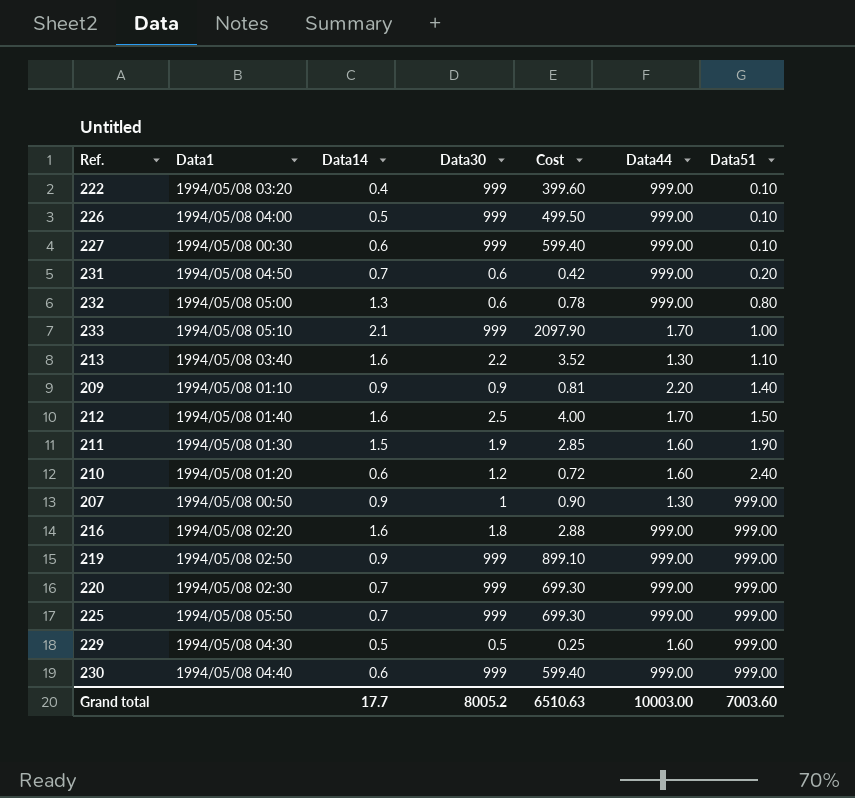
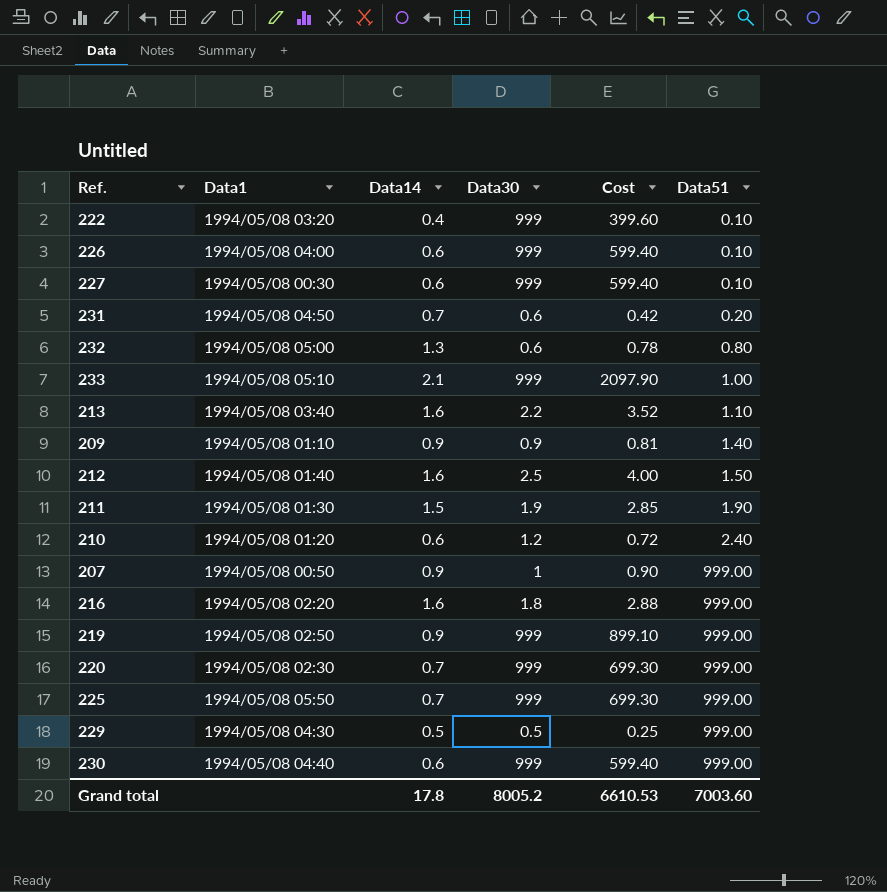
column Data44 | position: 6 -> none
226 | Data14: 0.5 -> 0.6
226 | Cost: 499.50 -> 599.40
Grand total | Data14: 17.7 -> 17.8
Grand total | Cost: 6510.63 -> 6610.53

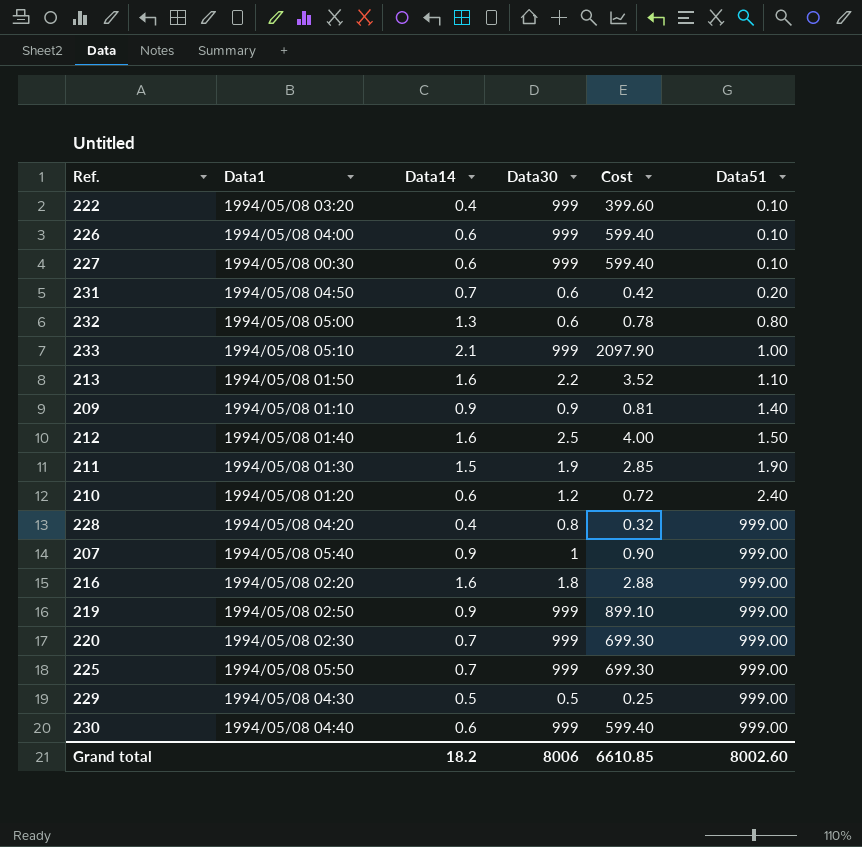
213 | Data1: 1994/05/08 03:40 -> 1994/05/08 01:50
row 228: none -> 1994/05/08 04:20 | 0.4 | 0.8 | 0.32 | 999.00
207 | Data1: 1994/05/08 00:50 -> 1994/05/08 05:40
Grand total | Data14: 17.8 -> 18.2
Grand total | Data30: 8005.2 -> 8006
Grand total | Cost: 6610.53 -> 6610.85
Grand total | Data51: 7003.60 -> 8002.60

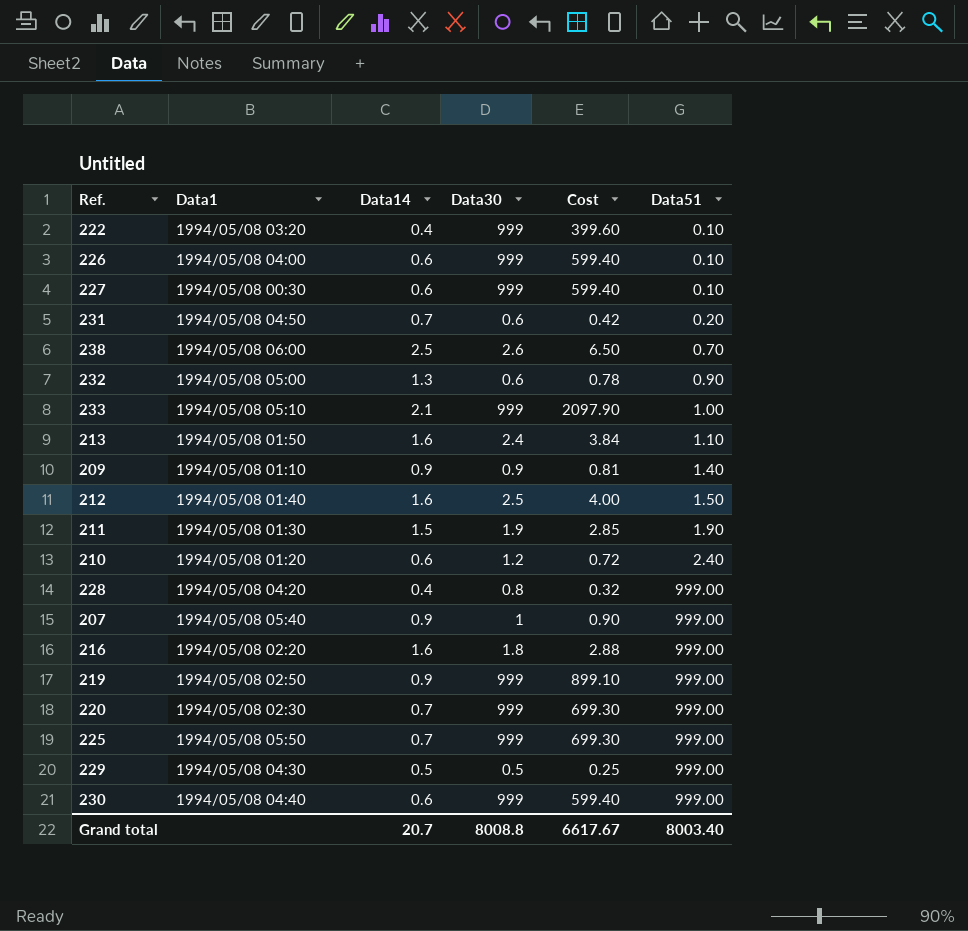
row 238: none -> 1994/05/08 06:00 | 2.5 | 2.6 | 6.50 | 0.70
232 | Data51: 0.80 -> 0.90
213 | Data30: 2.2 -> 2.4
213 | Cost: 3.52 -> 3.84
Grand total | Data14: 18.2 -> 20.7
Grand total | Data30: 8006 -> 8008.8
Grand total | Cost: 6610.85 -> 6617.67
Grand total | Data51: 8002.60 -> 8003.40

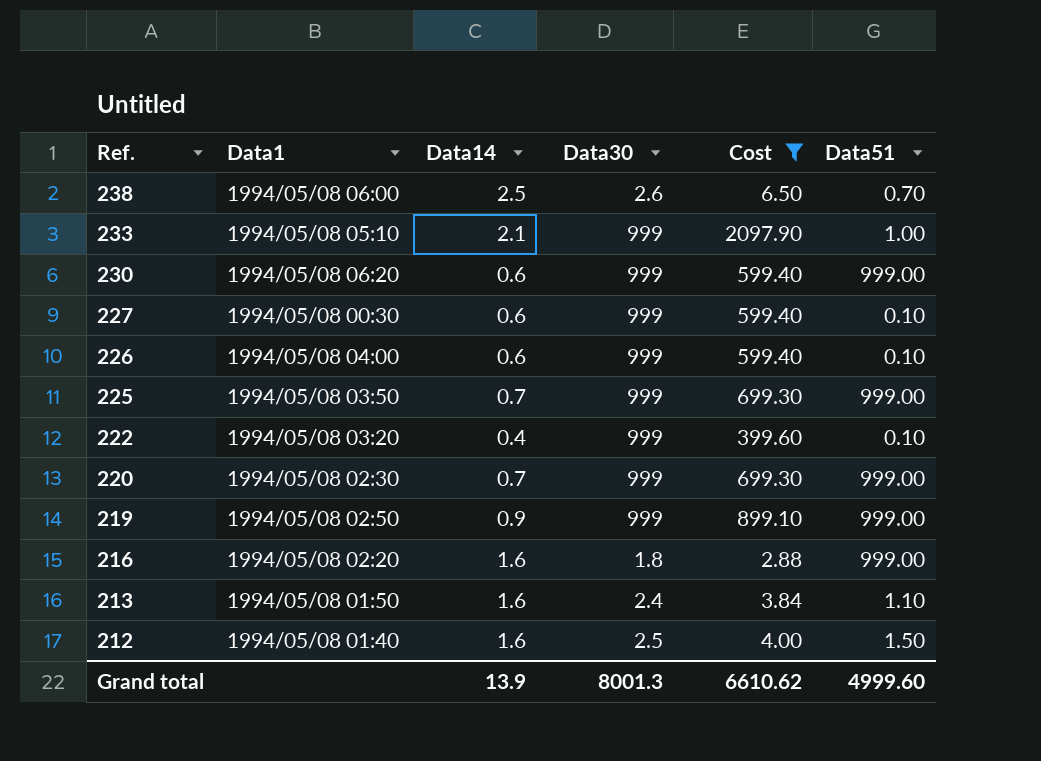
filter: none -> Cost >= 2.88
row order: Data51 ascending -> Ref. descending
230 | Data1: 1994/05/08 04:40 -> 1994/05/08 06:20
225 | Data1: 1994/05/08 05:50 -> 1994/05/08 03:50
Grand total | Data14: 20.7 -> 13.9
Grand total | Data30: 8008.8 -> 8001.3
Grand total | Cost: 6617.67 -> 6610.62
Grand total | Data51: 8003.40 -> 4999.60

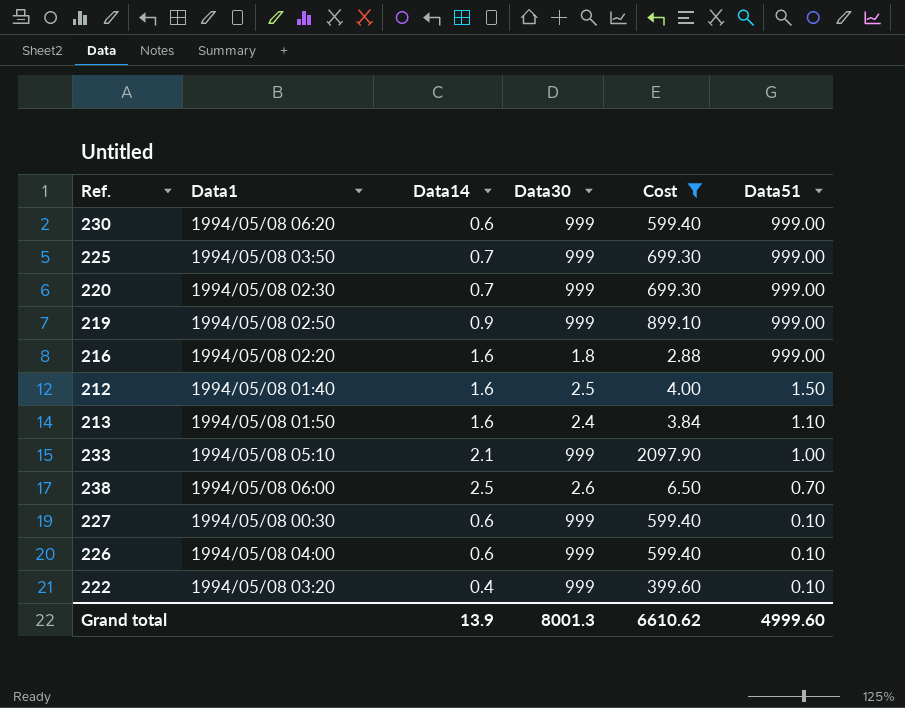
row order: Ref. descending -> Data51 descending

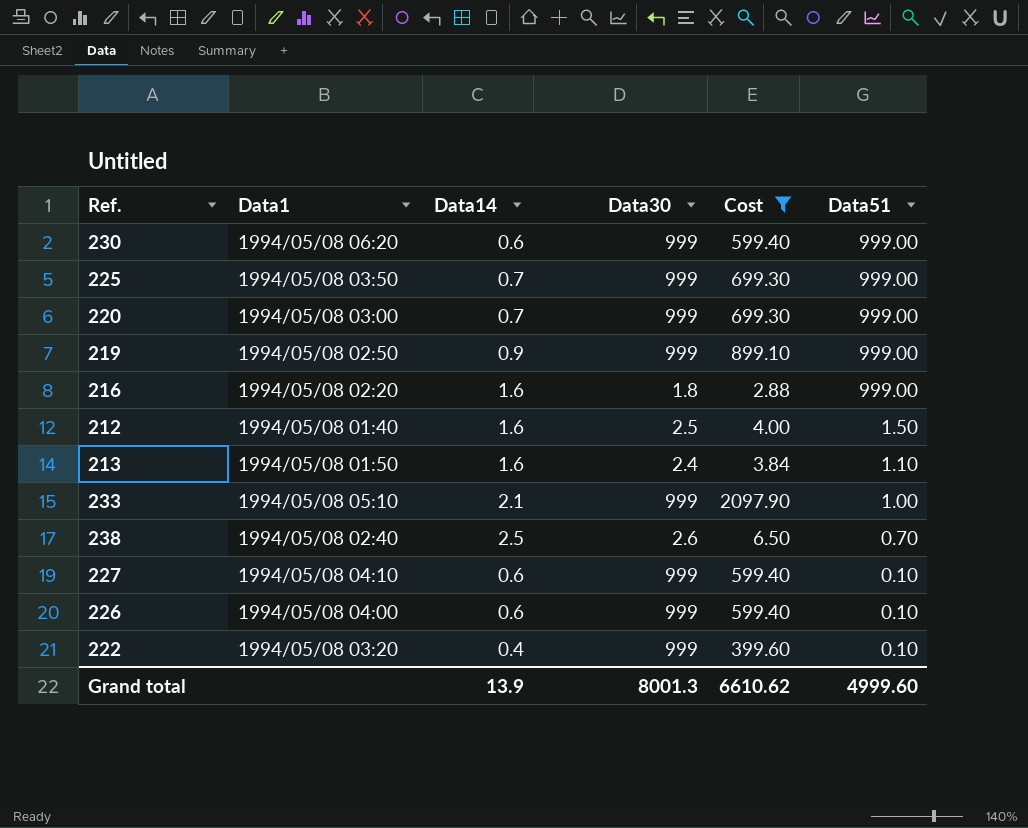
220 | Data1: 1994/05/08 02:30 -> 1994/05/08 03:00
238 | Data1: 1994/05/08 06:00 -> 1994/05/08 02:40
227 | Data1: 1994/05/08 00:30 -> 1994/05/08 04:10

